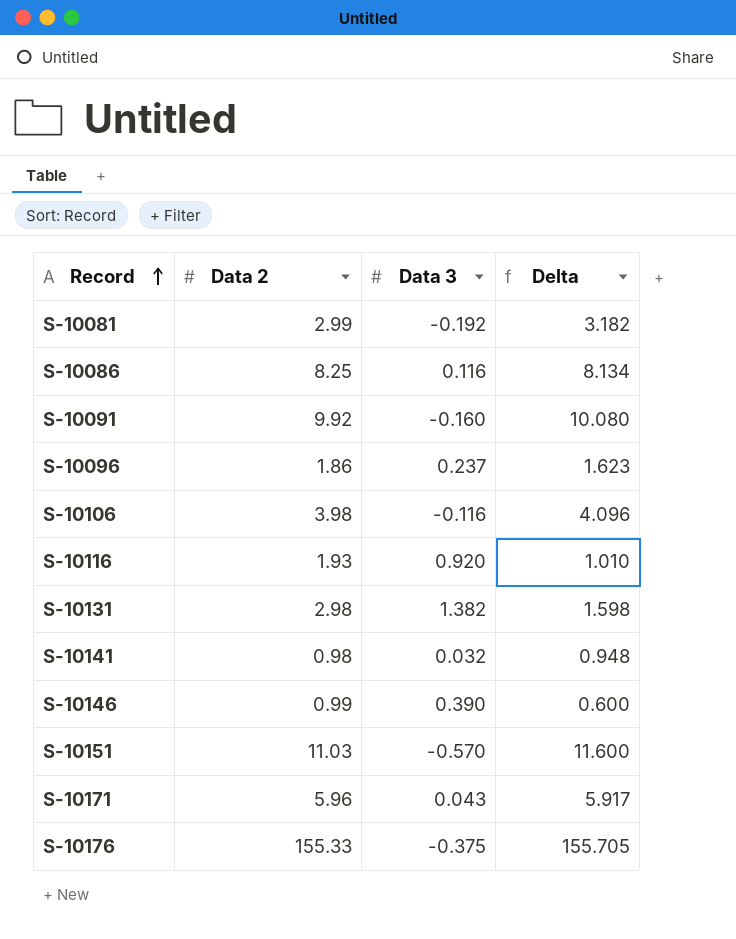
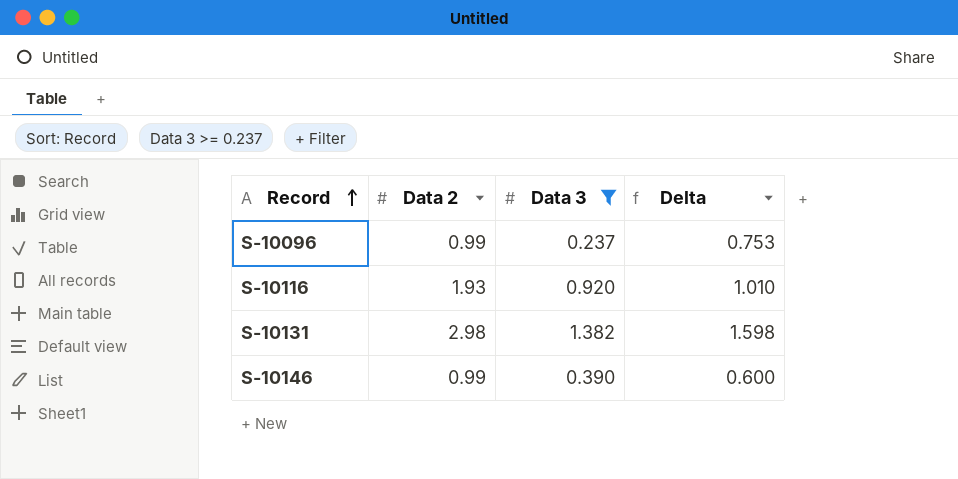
filter: none -> Data 3 >= 0.237
S-10096 | Data 2: 1.86 -> 0.99
S-10096 | Delta: 1.623 -> 0.753

